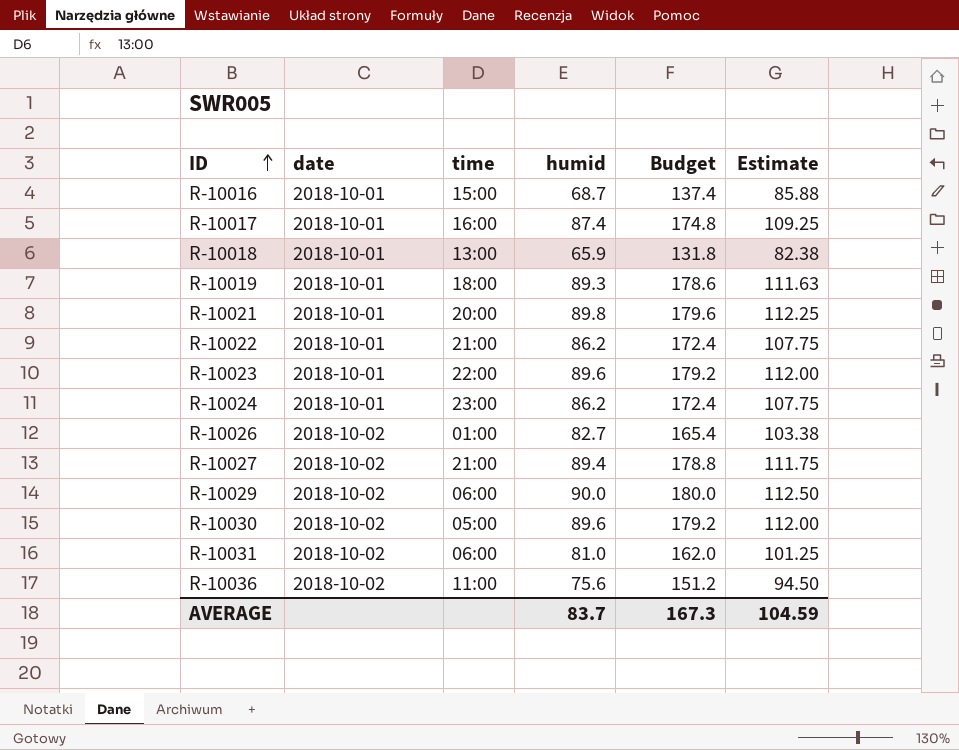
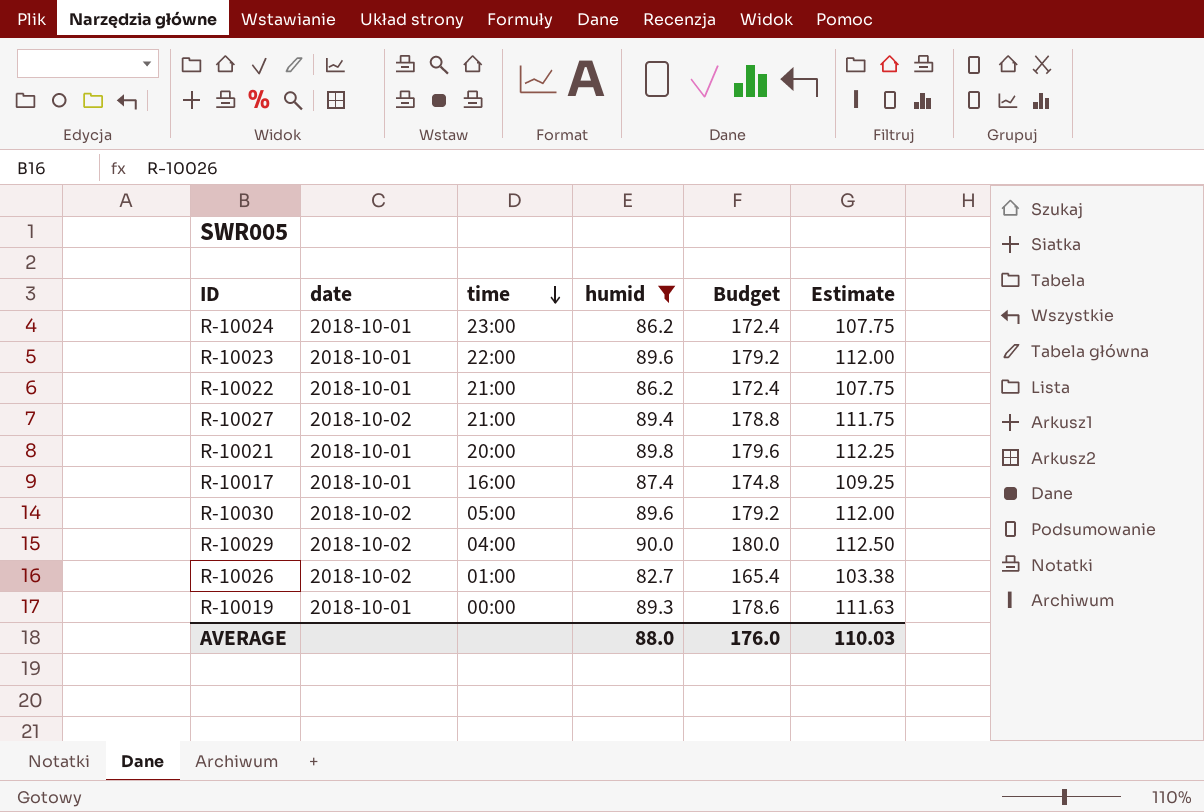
filter: none -> humid >= 82.7
row order: ID ascending -> time descending
R-10029 | time: 06:00 -> 04:00
R-10019 | time: 18:00 -> 00:00
AVERAGE | humid: 83.7 -> 88.0
AVERAGE | Budget: 167.3 -> 176.0
AVERAGE | Estimate: 104.59 -> 110.03

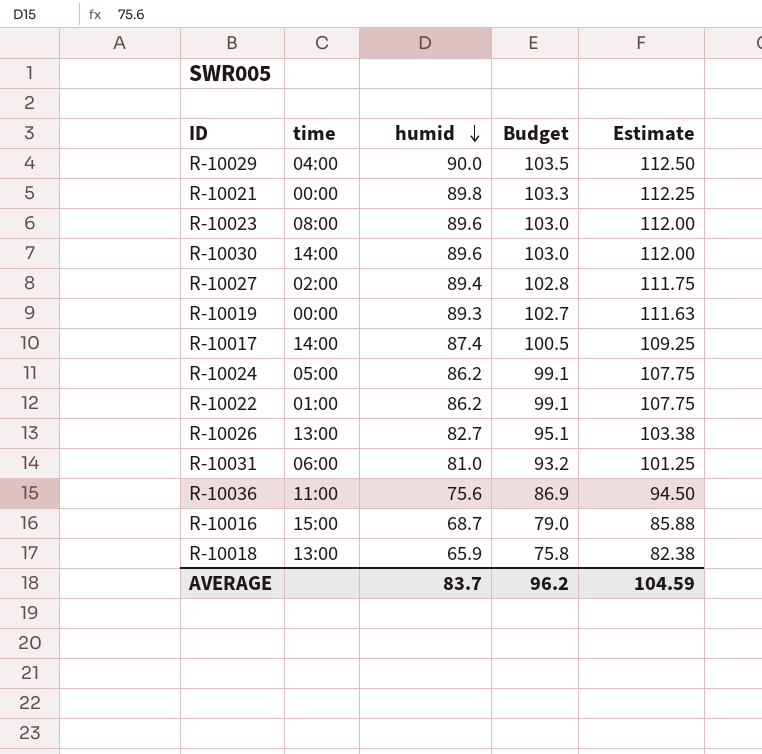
filter: humid >= 82.7 -> none
row order: time descending -> humid descending
column date | position: 2 -> none
column Budget | formula: [humid] * 2 -> [humid] * 1.15
R-10021 | time: 20:00 -> 00:00
R-10023 | time: 22:00 -> 08:00
R-10030 | time: 05:00 -> 14:00
R-10027 | time: 21:00 -> 02:00
R-10017 | time: 16:00 -> 14:00
R-10024 | time: 23:00 -> 05:00
R-10022 | time: 21:00 -> 01:00
R-10026 | time: 01:00 -> 13:00
AVERAGE | humid: 88.0 -> 83.7
AVERAGE | Budget: 176.0 -> 96.2
AVERAGE | Estimate: 110.03 -> 104.59

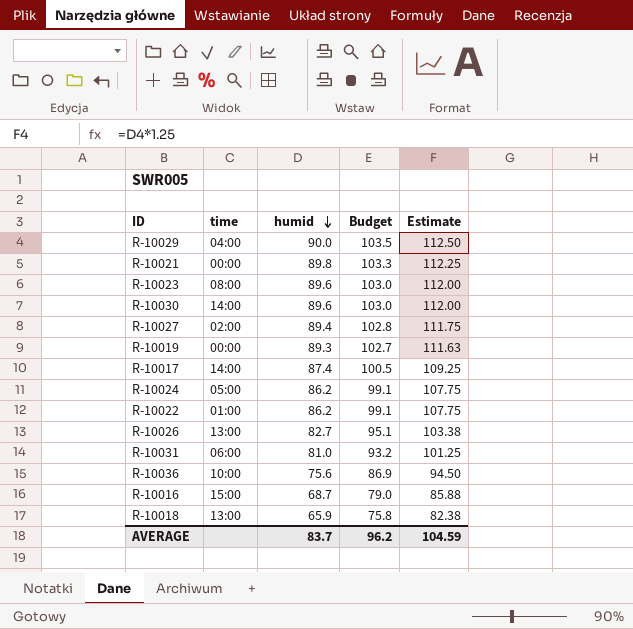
R-10036 | time: 11:00 -> 10:00

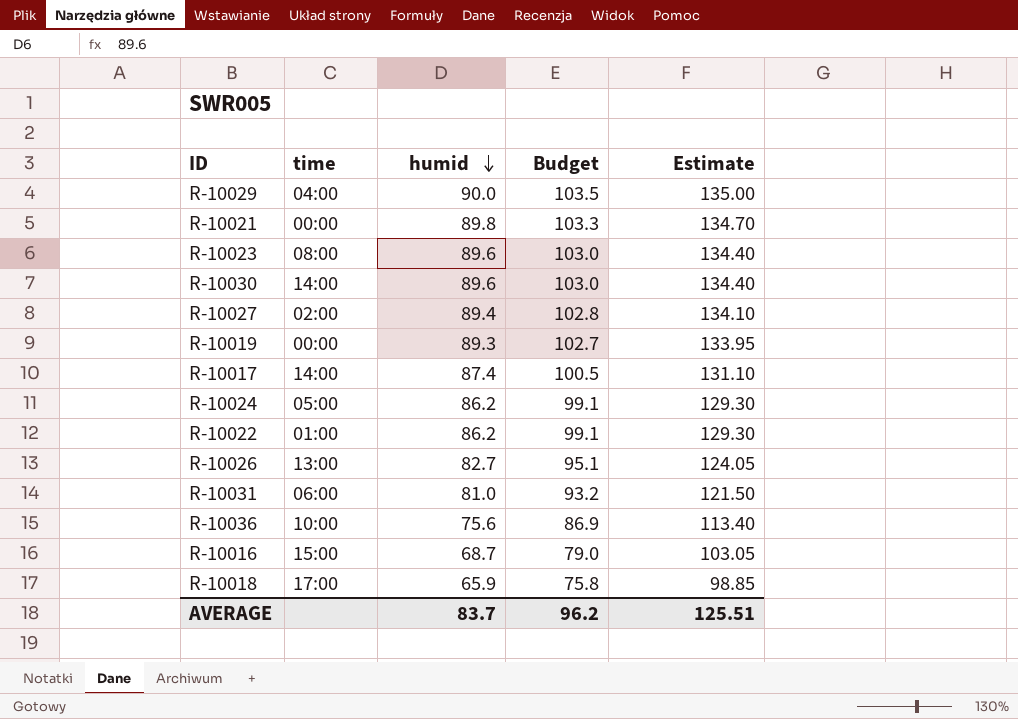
column Estimate | formula: [humid] * 1.25 -> [humid] * 1.5
R-10018 | time: 13:00 -> 17:00
AVERAGE | Estimate: 104.59 -> 125.51

